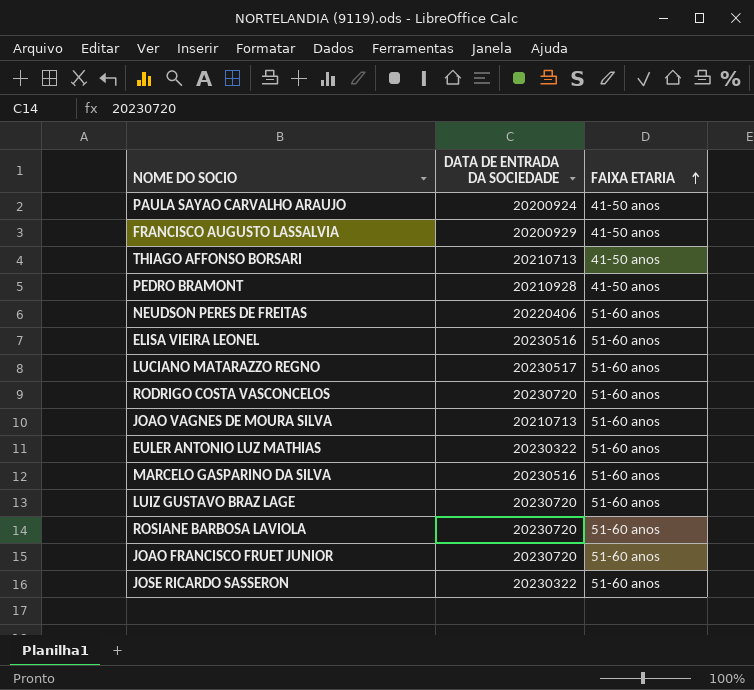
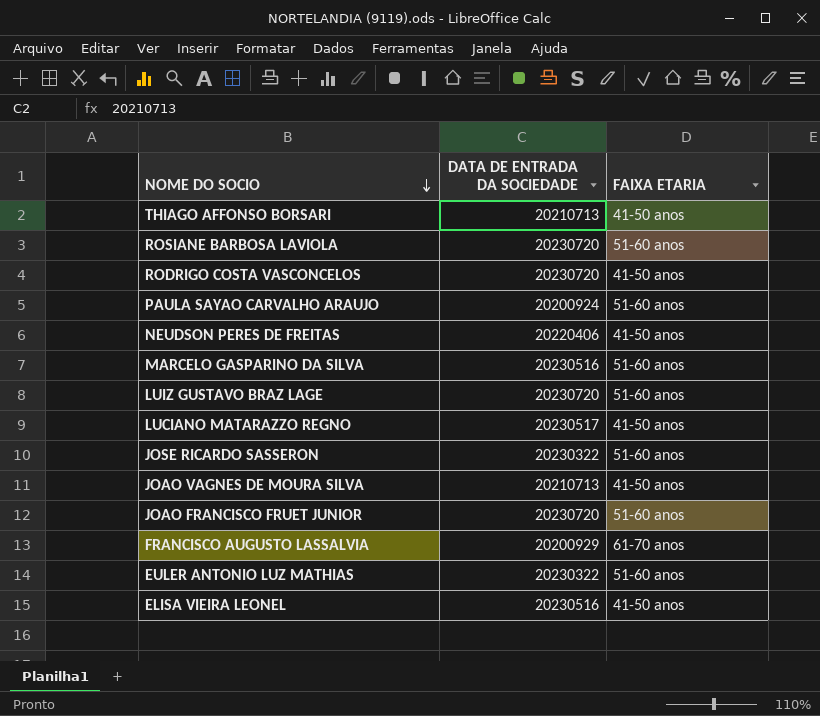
row order: FAIXA ETARIA ascending -> NOME DO SOCIO descending
row PEDRO BRAMONT: 20210928 | 41-50 anos -> none
RODRIGO COSTA VASCONCELOS | FAIXA ETARIA: 51-60 anos -> 41-50 anos
PAULA SAYAO CARVALHO ARAUJO | FAIXA ETARIA: 41-50 anos -> 51-60 anos
NEUDSON PERES DE FREITAS | FAIXA ETARIA: 51-60 anos -> 41-50 anos
LUCIANO MATARAZZO REGNO | FAIXA ETARIA: 51-60 anos -> 41-50 anos
JOAO VAGNES DE MOURA SILVA | FAIXA ETARIA: 51-60 anos -> 41-50 anos
FRANCISCO AUGUSTO LASSALVIA | FAIXA ETARIA: 41-50 anos -> 61-70 anos
ELISA VIEIRA LEONEL | FAIXA ETARIA: 51-60 anos -> 41-50 anos

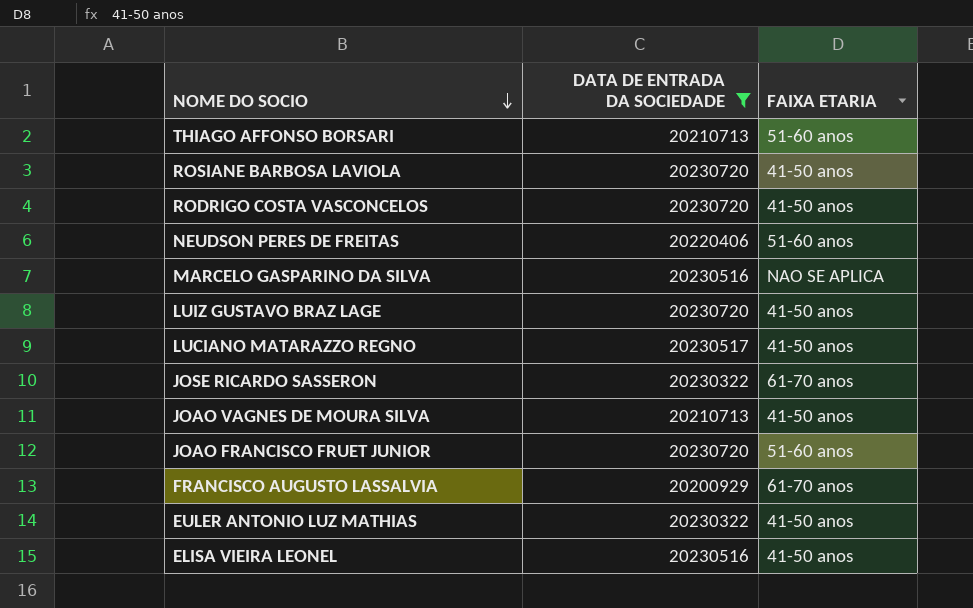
filter: none -> DATA DE ENTRADA DA SOCIEDADE != 20200924
THIAGO AFFONSO BORSARI | FAIXA ETARIA: 41-50 anos -> 51-60 anos
ROSIANE BARBOSA LAVIOLA | FAIXA ETARIA: 51-60 anos -> 41-50 anos
NEUDSON PERES DE FREITAS | FAIXA ETARIA: 41-50 anos -> 51-60 anos
MARCELO GASPARINO DA SILVA | FAIXA ETARIA: 51-60 anos -> NAO SE APLICA
LUIZ GUSTAVO BRAZ LAGE | FAIXA ETARIA: 51-60 anos -> 41-50 anos
JOSE RICARDO SASSERON | FAIXA ETARIA: 51-60 anos -> 61-70 anos
EULER ANTONIO LUZ MATHIAS | FAIXA ETARIA: 51-60 anos -> 41-50 anos

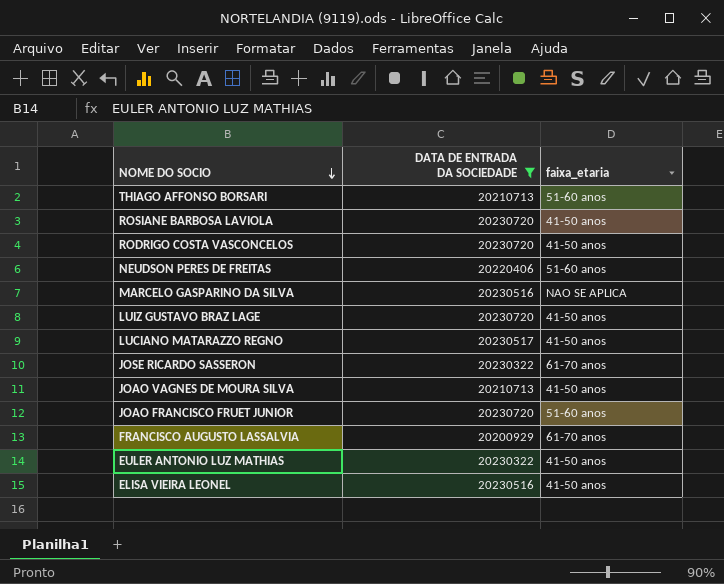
column name: FAIXA ETARIA -> faixa_etaria

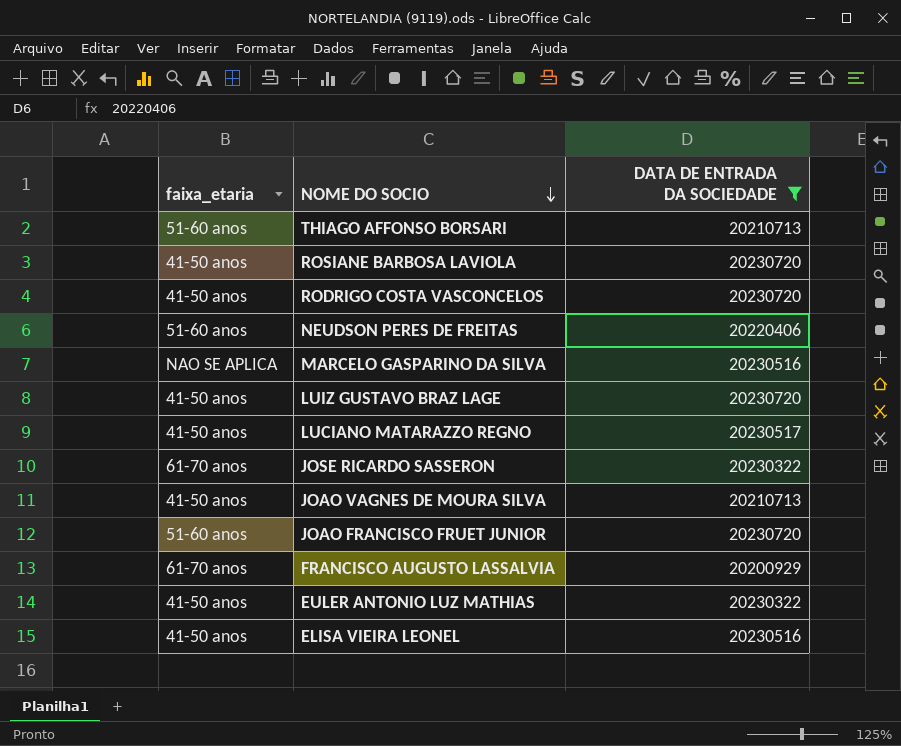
column faixa_etaria | position: 3 -> 1

